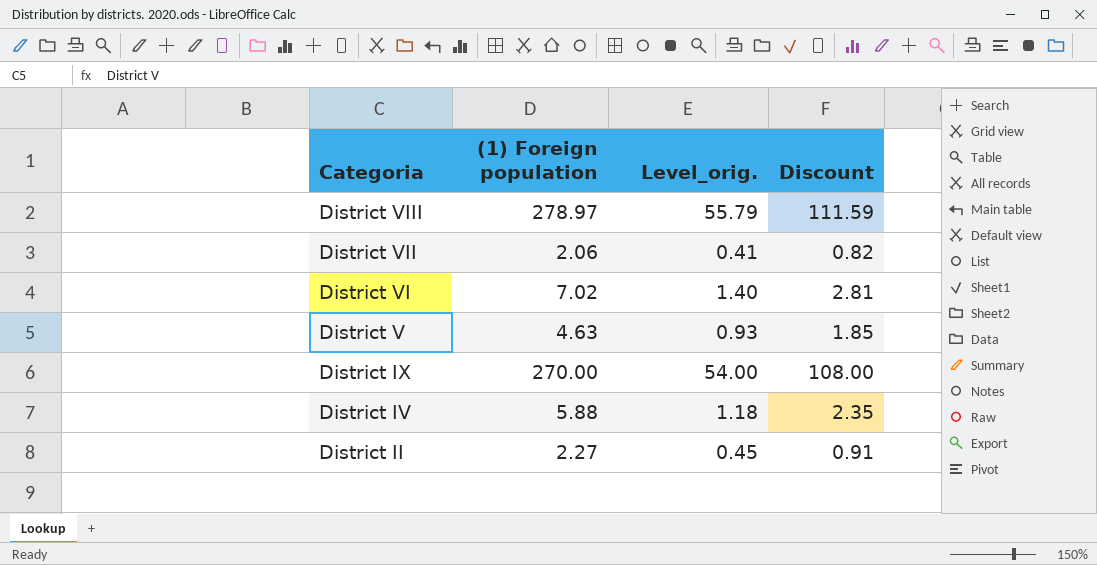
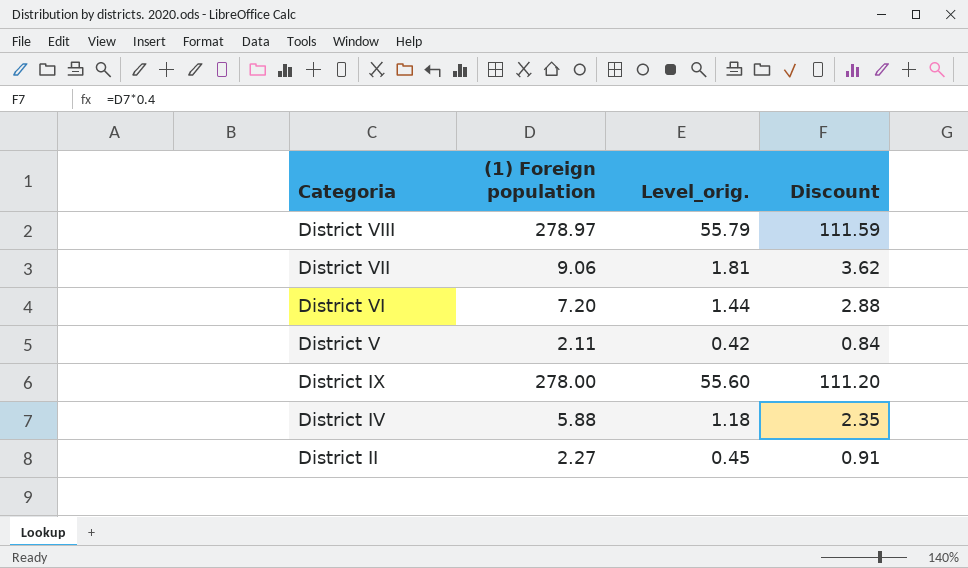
District VII | (1) Foreign population: 2.06 -> 9.06
District VII | Level_orig.: 0.41 -> 1.81
District VII | Discount: 0.82 -> 3.62
District VI | (1) Foreign population: 7.02 -> 7.20
District VI | Level_orig.: 1.40 -> 1.44
District VI | Discount: 2.81 -> 2.88
District V | (1) Foreign population: 4.63 -> 2.11
District V | Level_orig.: 0.93 -> 0.42
District V | Discount: 1.85 -> 0.84
District IX | (1) Foreign population: 270.00 -> 278.00
District IX | Level_orig.: 54.00 -> 55.60
District IX | Discount: 108.00 -> 111.20

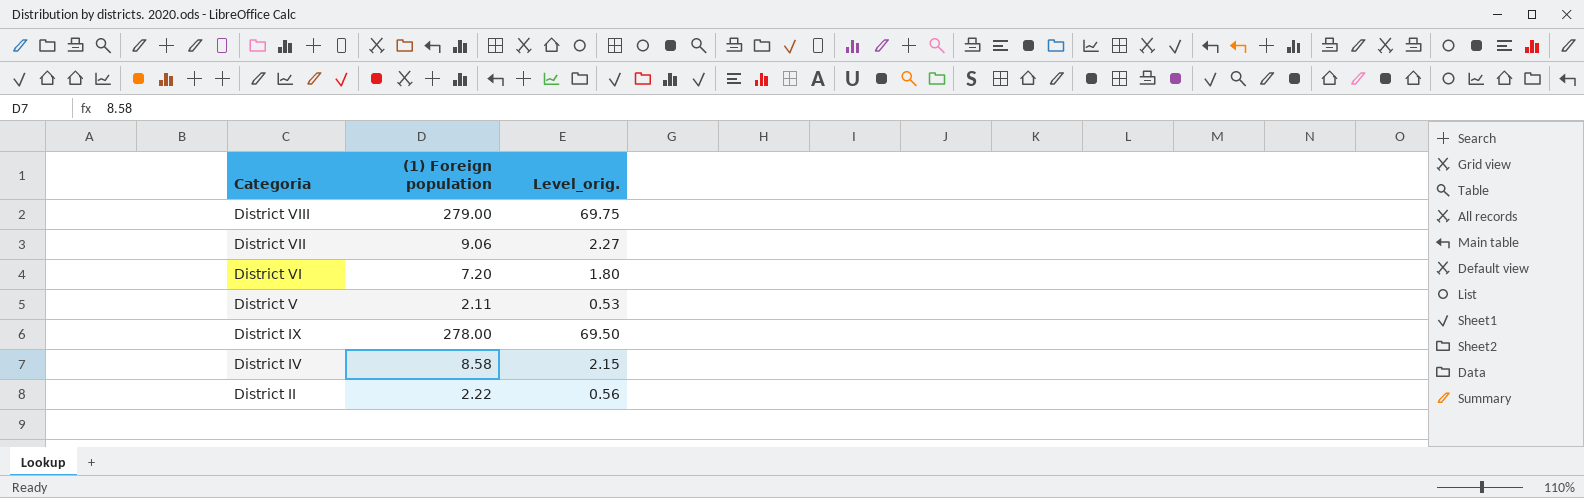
column Discount | formula: [(1) Foreign population] * 0.4 -> none
column Level_orig. | formula: [(1) Foreign population] * 0.2 -> [(1) Foreign population] * 0.25
District VIII | (1) Foreign population: 278.97 -> 279.00
District IV | (1) Foreign population: 5.88 -> 8.58
District II | (1) Foreign population: 2.27 -> 2.22

